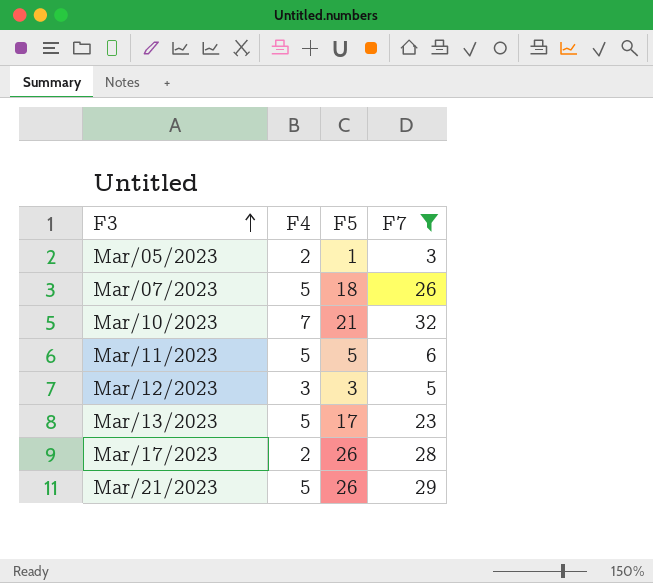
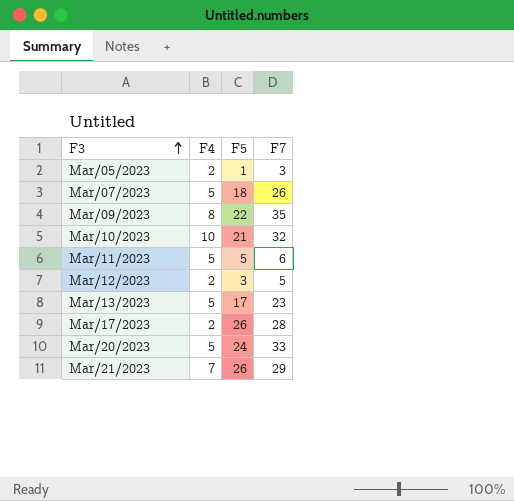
filter: F7 <= 32 -> none
Mar/10/2023 | F4: 7 -> 10
Mar/12/2023 | F4: 3 -> 2
Mar/21/2023 | F4: 5 -> 7

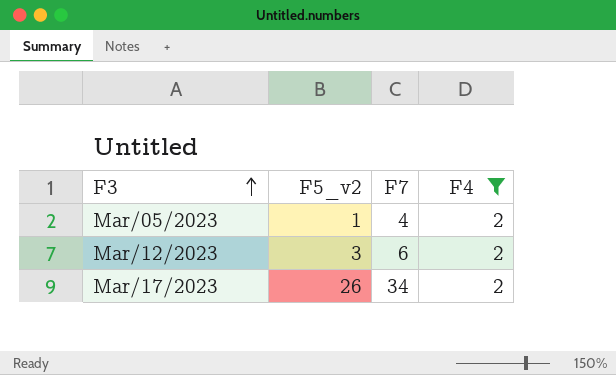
filter: none -> F4 = 2
column name: F5 -> F5_v2
column F4 | position: 2 -> 4
Mar/05/2023 | F7: 3 -> 4
Mar/12/2023 | F7: 5 -> 6
Mar/17/2023 | F7: 28 -> 34

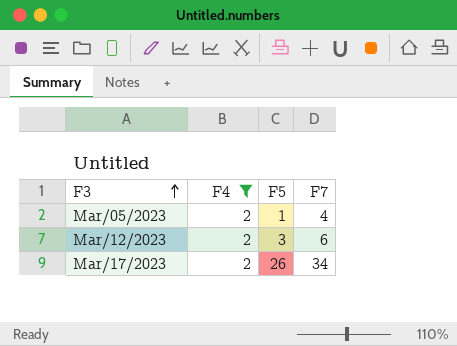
column F4 | position: 4 -> 2
column name: F5_v2 -> F5

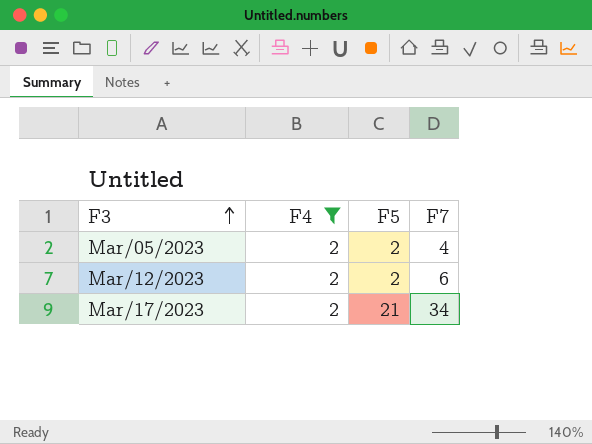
Mar/05/2023 | F5: 1 -> 2
Mar/12/2023 | F5: 3 -> 2
Mar/17/2023 | F5: 26 -> 21

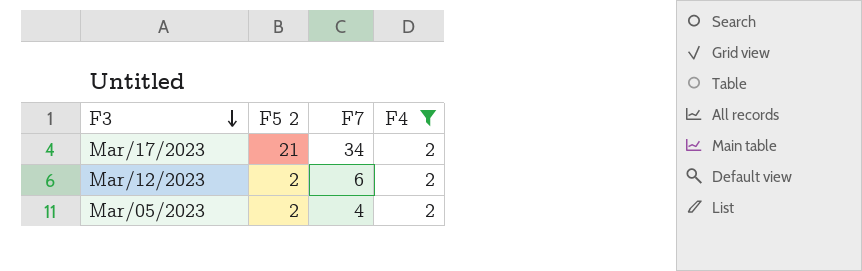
row order: F3 ascending -> F3 descending
column name: F5 -> F5 2
column F4 | position: 2 -> 4

